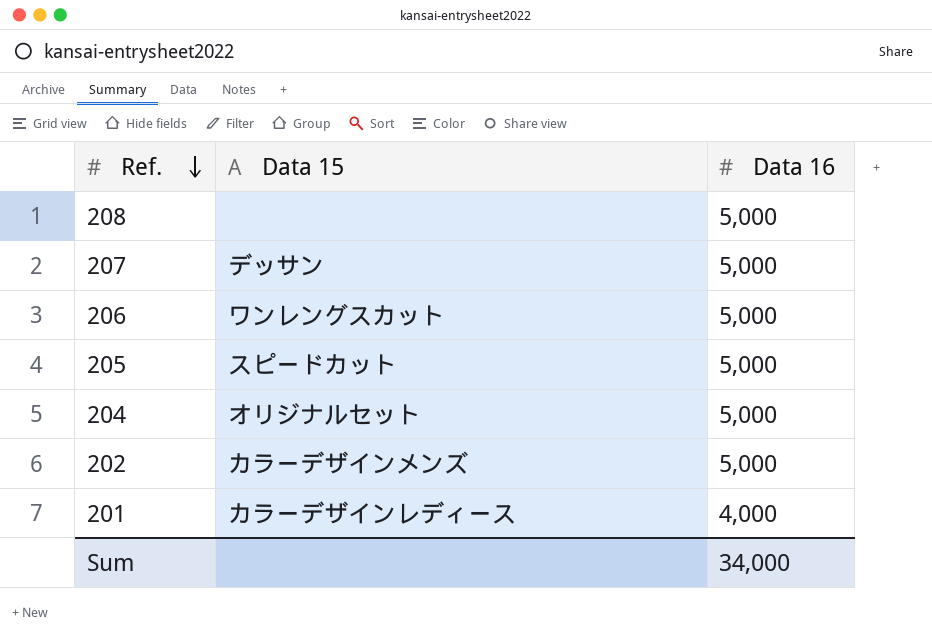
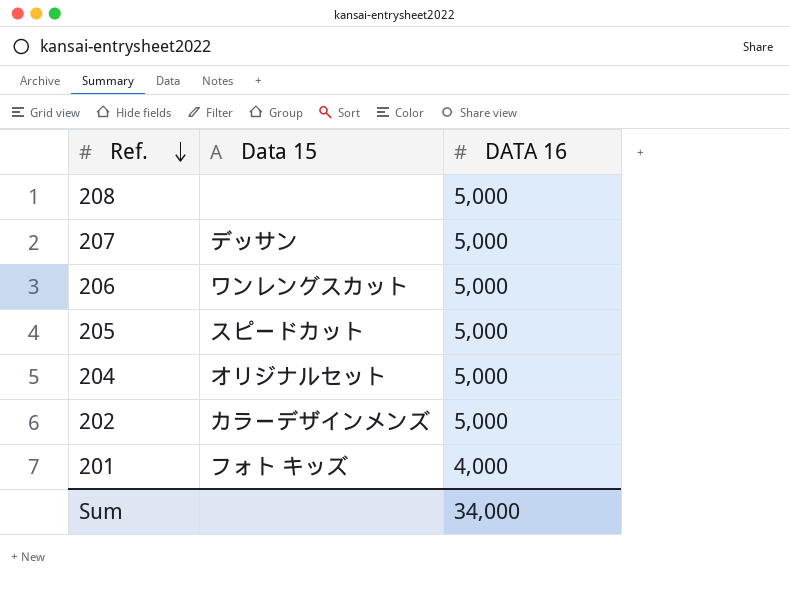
column name: Data 16 -> DATA 16
201 | Data 15: カラーデザインレディース -> フォト キッズ

